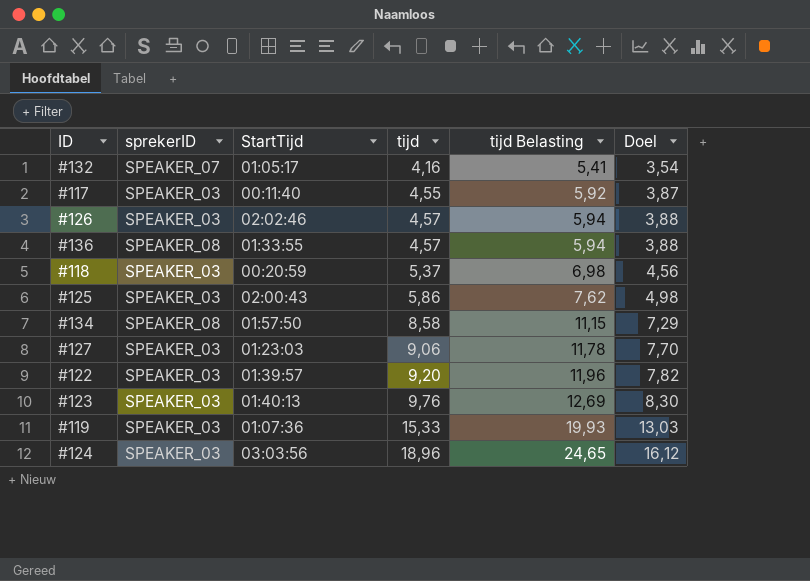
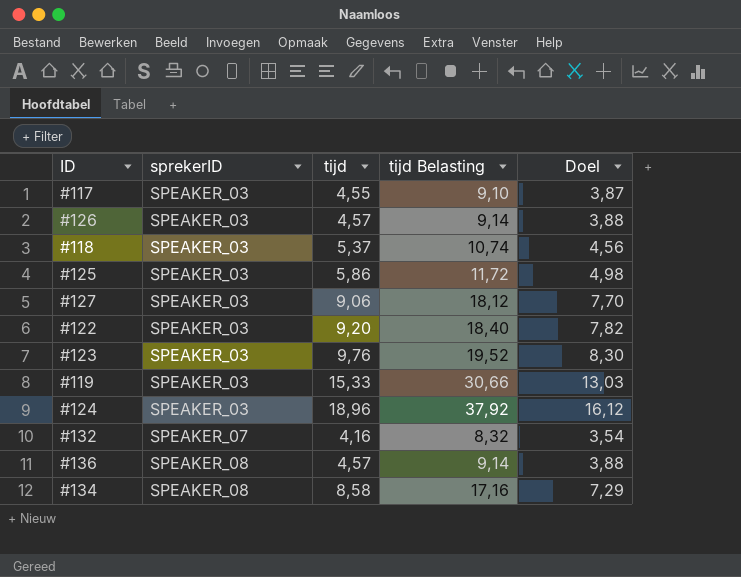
row order: tijd ascending -> sprekerID ascending
column StartTijd | position: 3 -> none
column tijd Belasting | formula: [tijd] * 1,3 -> [tijd] * 2

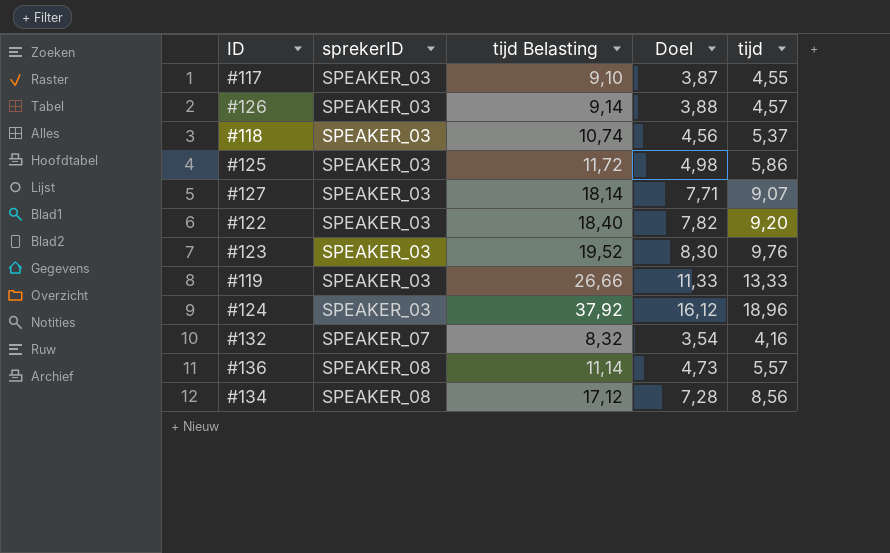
column tijd | position: 3 -> 5
#127 | tijd Belasting: 18,12 -> 18,14
#127 | Doel: 7,70 -> 7,71
#127 | tijd: 9,06 -> 9,07
#119 | tijd Belasting: 30,66 -> 26,66
#119 | Doel: 13,03 -> 11,33
#119 | tijd: 15,33 -> 13,33
#136 | tijd Belasting: 9,14 -> 11,14
#136 | Doel: 3,88 -> 4,73
#136 | tijd: 4,57 -> 5,57
#134 | tijd Belasting: 17,16 -> 17,12
#134 | Doel: 7,29 -> 7,28
#134 | tijd: 8,58 -> 8,56

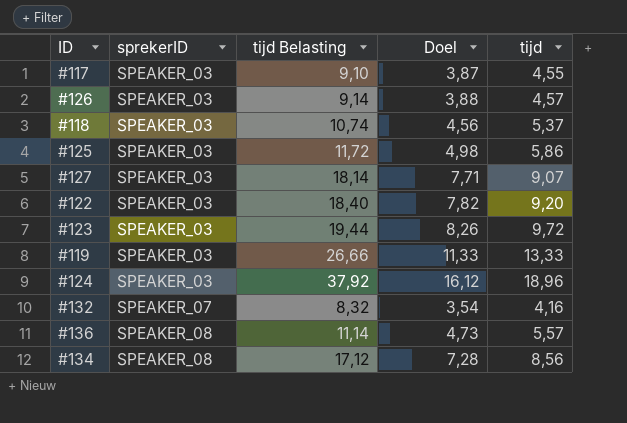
#123 | tijd Belasting: 19,52 -> 19,44
#123 | Doel: 8,30 -> 8,26
#123 | tijd: 9,76 -> 9,72

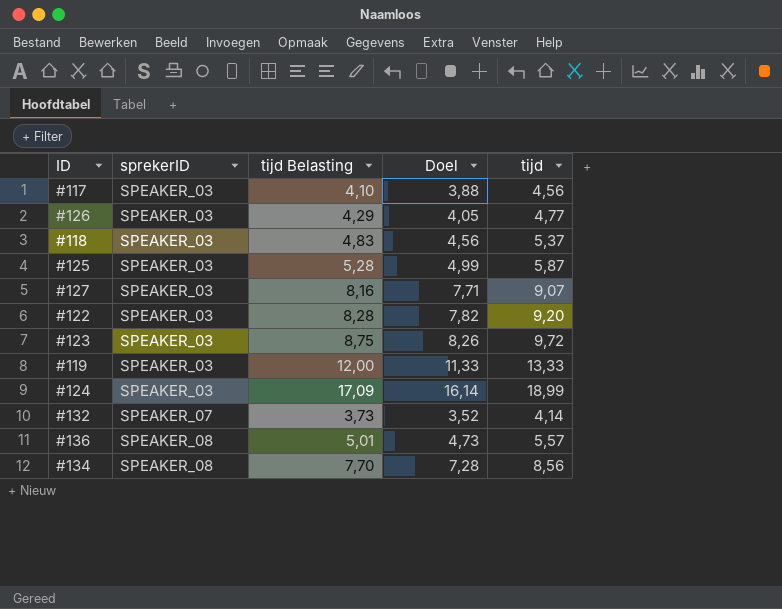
column tijd Belasting | formula: [tijd] * 2 -> [tijd] * 0,9
#117 | Doel: 3,87 -> 3,88
#117 | tijd: 4,55 -> 4,56
#126 | Doel: 3,88 -> 4,05
#126 | tijd: 4,57 -> 4,77
#125 | Doel: 4,98 -> 4,99
#125 | tijd: 5,86 -> 5,87
#124 | Doel: 16,12 -> 16,14
#124 | tijd: 18,96 -> 18,99
#132 | Doel: 3,54 -> 3,52
#132 | tijd: 4,16 -> 4,14

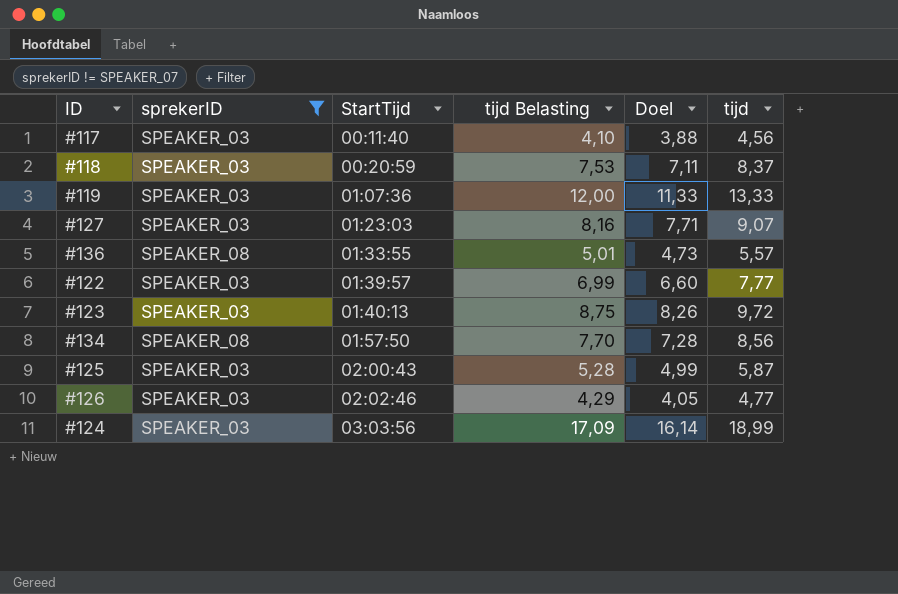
filter: none -> sprekerID != SPEAKER_07
row order: sprekerID ascending -> StartTijd ascending
column StartTijd | position: none -> 3
#118 | tijd Belasting: 4,83 -> 7,53
#118 | Doel: 4,56 -> 7,11
#118 | tijd: 5,37 -> 8,37
#122 | tijd Belasting: 8,28 -> 6,99
#122 | Doel: 7,82 -> 6,60
#122 | tijd: 9,20 -> 7,77

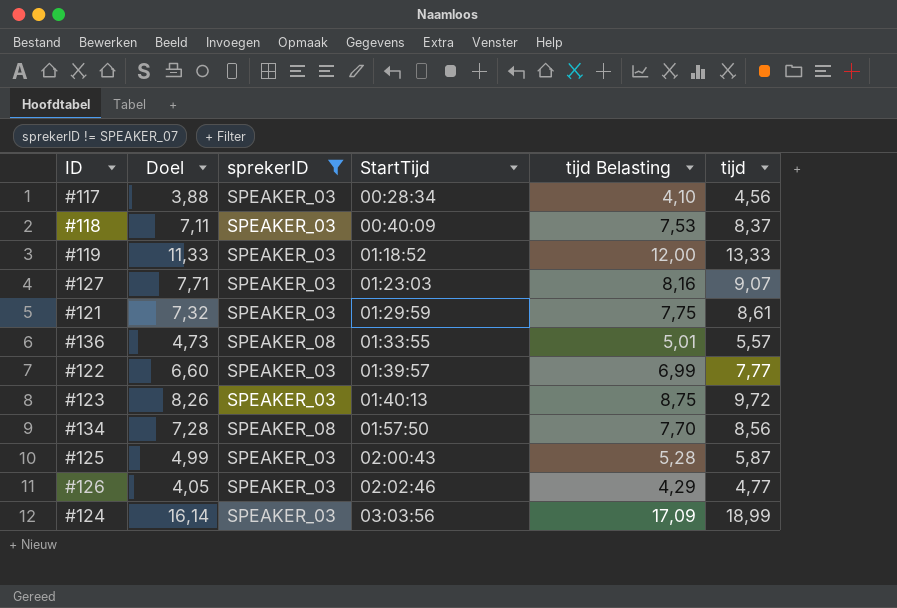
column Doel | position: 5 -> 2
#117 | StartTijd: 00:11:40 -> 00:28:34
#118 | StartTijd: 00:20:59 -> 00:40:09
#119 | StartTijd: 01:07:36 -> 01:18:52
row #121: none -> 7,32 | SPEAKER_03 | 01:29:59 | 7,75 | 8,61

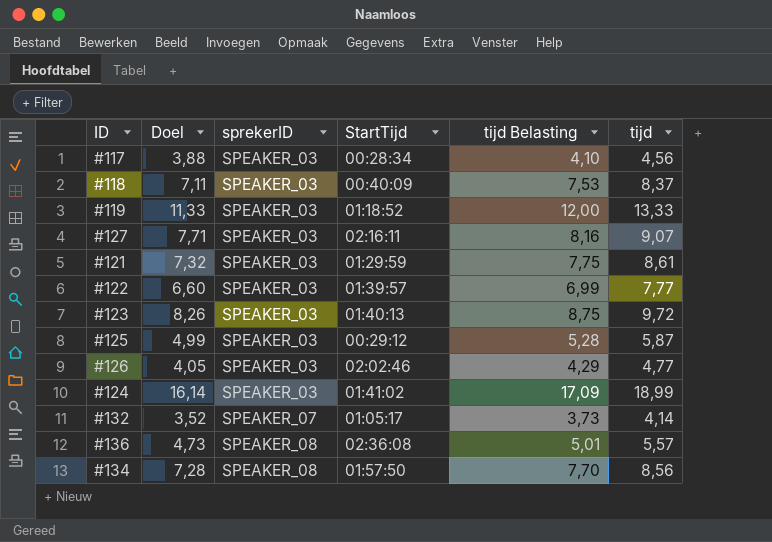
filter: sprekerID != SPEAKER_07 -> none
row order: StartTijd ascending -> sprekerID ascending
#127 | StartTijd: 01:23:03 -> 02:16:11
#125 | StartTijd: 02:00:43 -> 00:29:12
#124 | StartTijd: 03:03:56 -> 01:41:02
#136 | StartTijd: 01:33:55 -> 02:36:08

